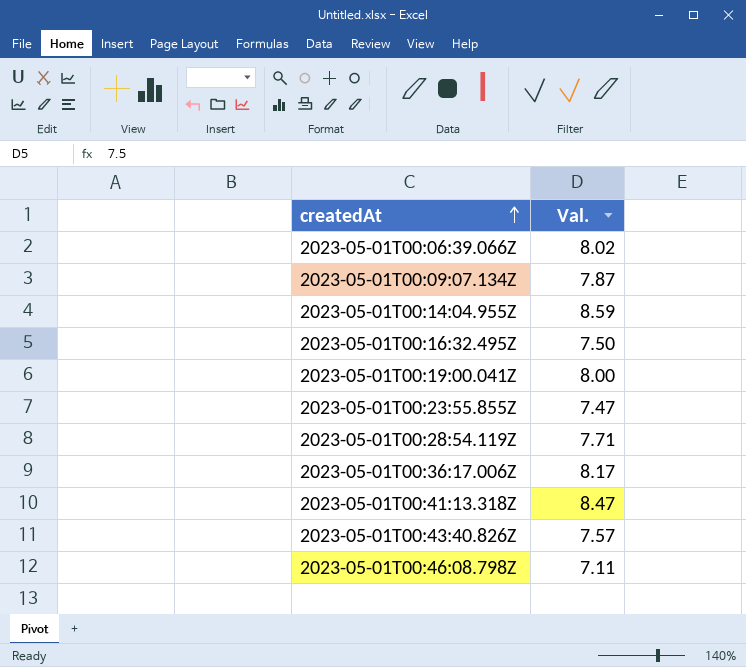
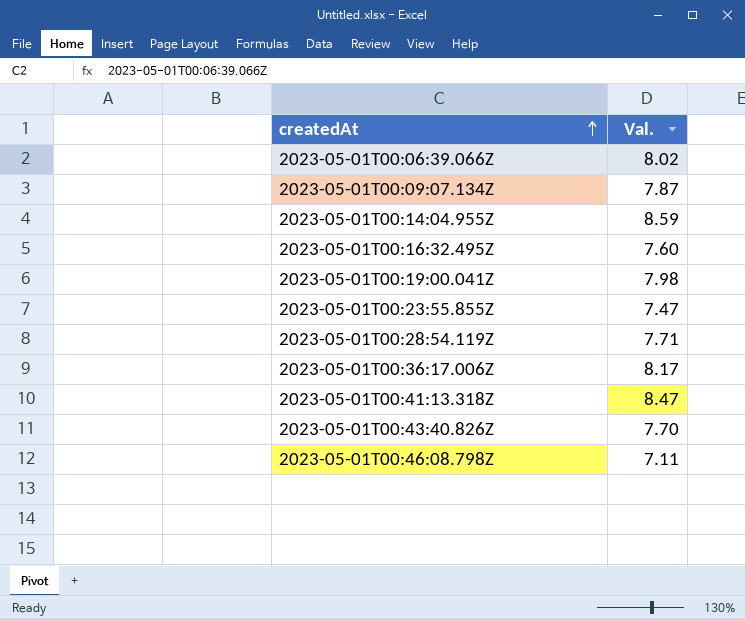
2023-05-01T00:16:32.495Z | Val.: 7.50 -> 7.60
2023-05-01T00:19:00.041Z | Val.: 8.00 -> 7.98
2023-05-01T00:43:40.826Z | Val.: 7.57 -> 7.70

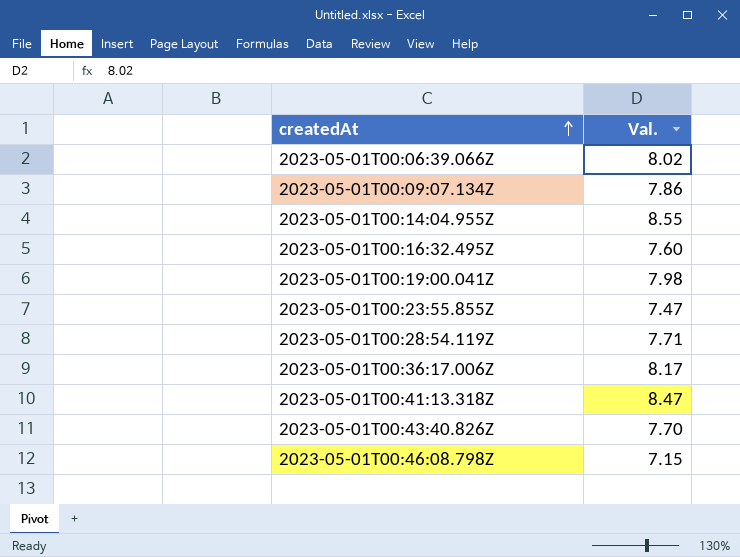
2023-05-01T00:09:07.134Z | Val.: 7.87 -> 7.86
2023-05-01T00:14:04.955Z | Val.: 8.59 -> 8.55
2023-05-01T00:46:08.798Z | Val.: 7.11 -> 7.15

